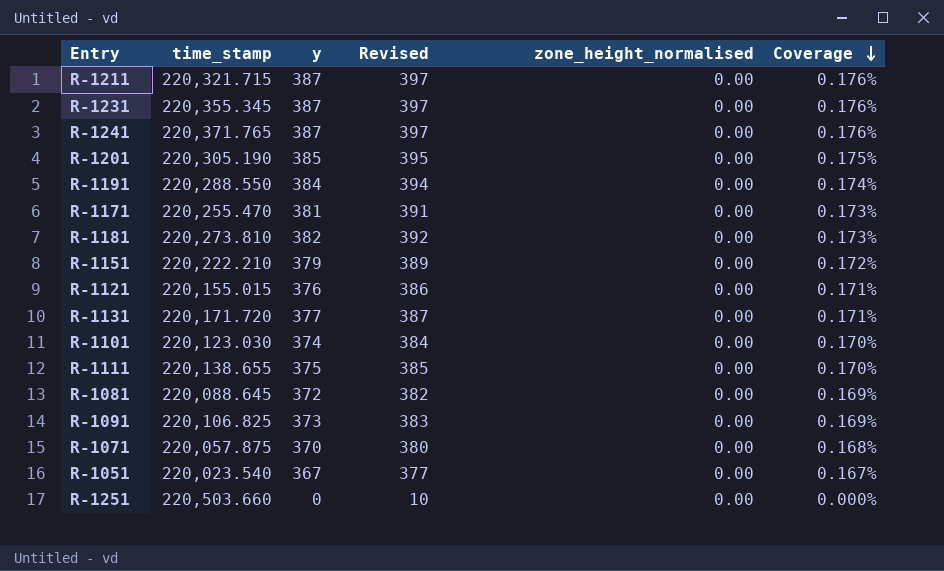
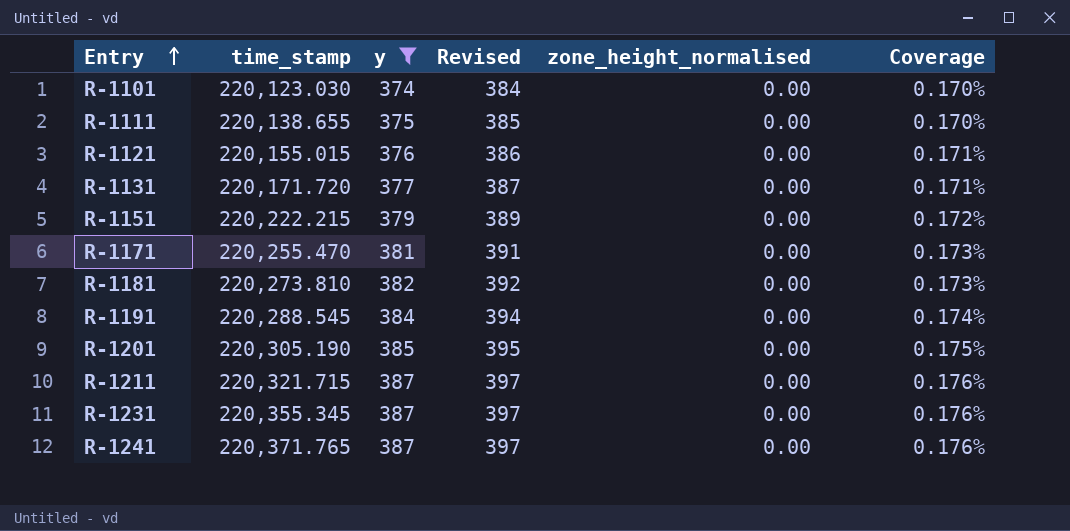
filter: none -> y >= 374
row order: Coverage descending -> Entry ascending
R-1151 | time_stamp: 220,222.210 -> 220,222.215
R-1191 | time_stamp: 220,288.550 -> 220,288.545

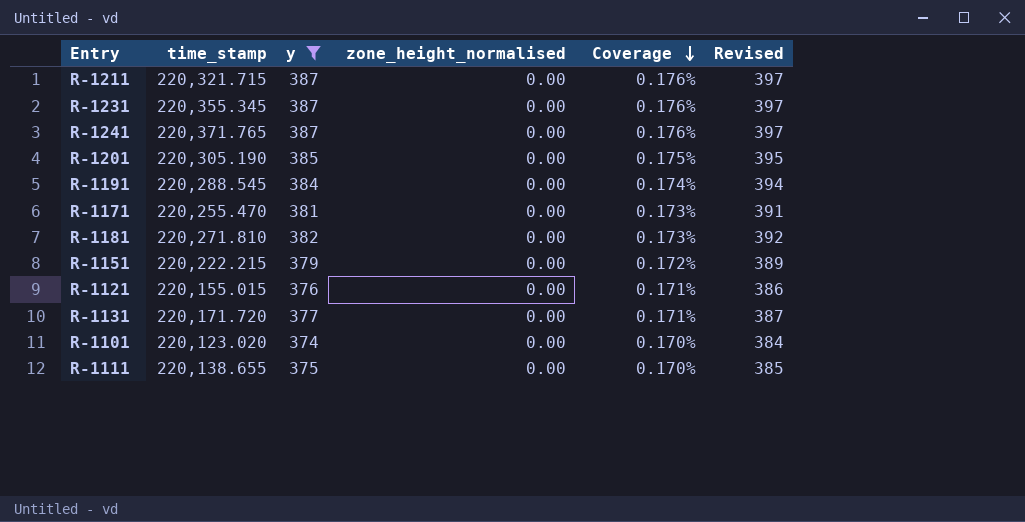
row order: Entry ascending -> Coverage descending
column Revised | position: 4 -> 6
R-1181 | time_stamp: 220,273.810 -> 220,271.810
R-1101 | time_stamp: 220,123.030 -> 220,123.020

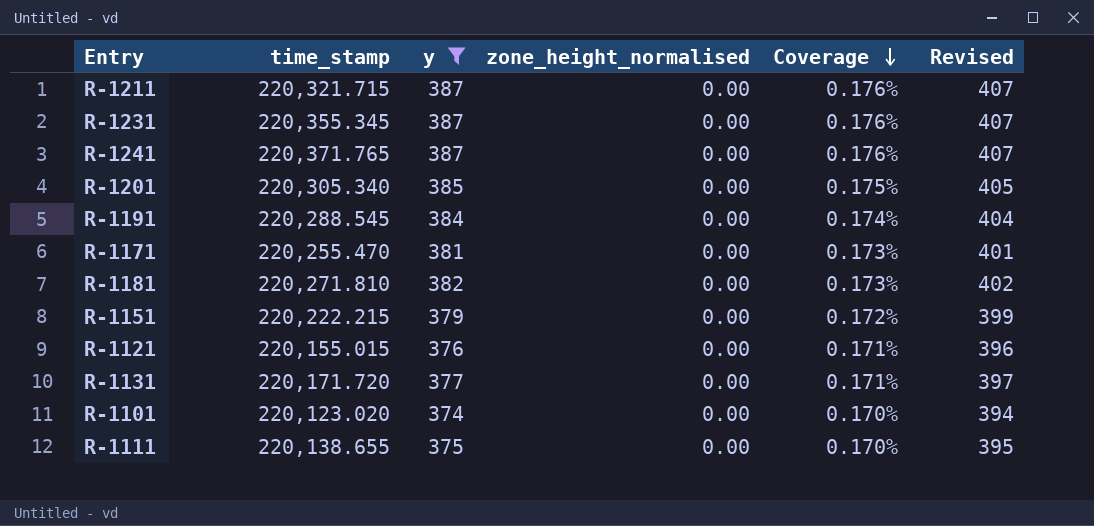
column Revised | formula: [y] + 10 -> [y] + 20
R-1201 | time_stamp: 220,305.190 -> 220,305.340

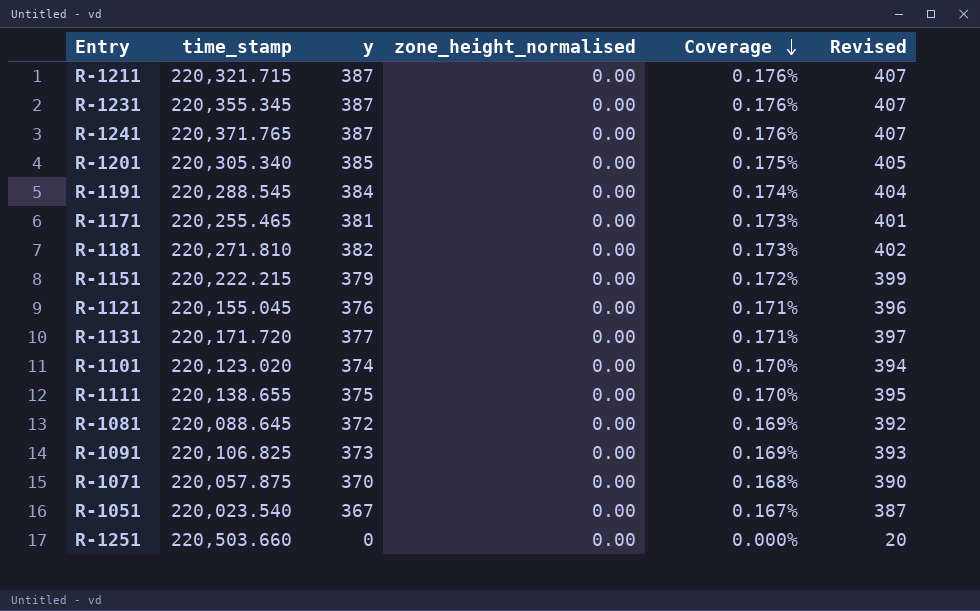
filter: y >= 374 -> none
R-1171 | time_stamp: 220,255.470 -> 220,255.465
R-1121 | time_stamp: 220,155.015 -> 220,155.045

